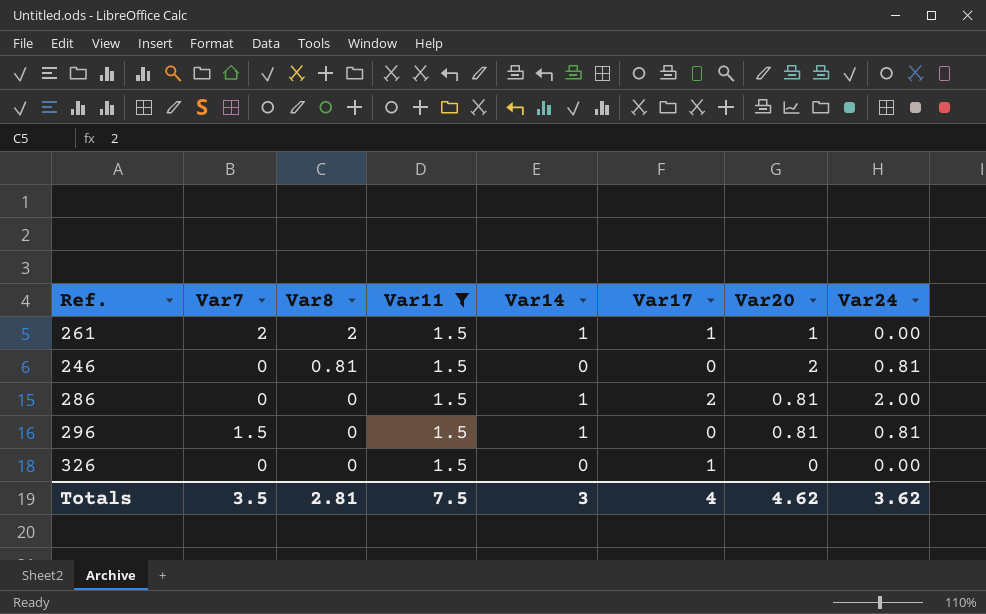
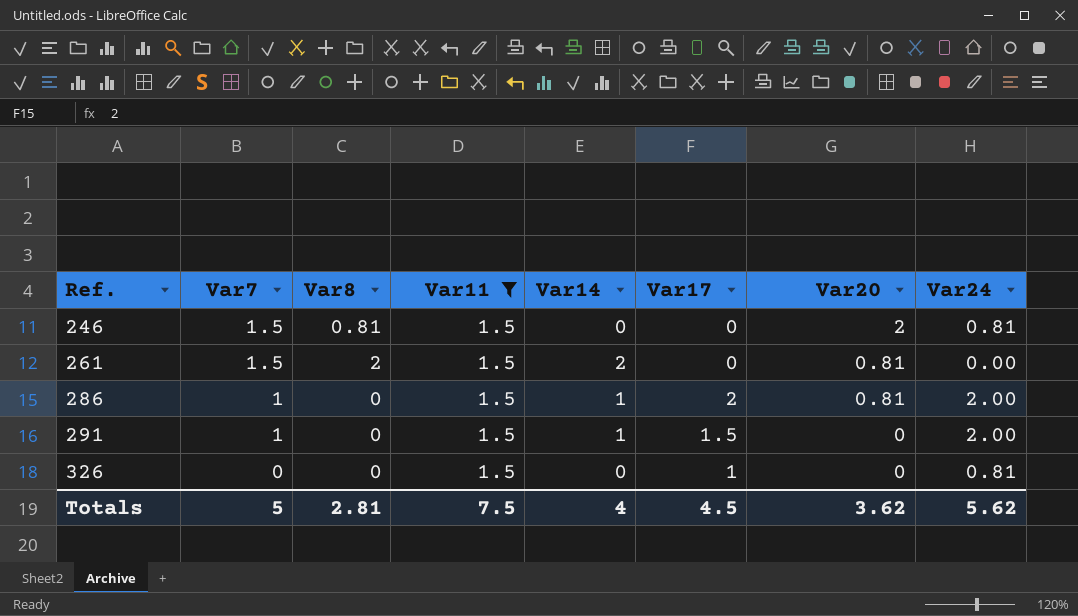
row order: Var8 descending -> Ref. ascending
row 296: 1.5 | 0 | 1.5 | 1 | 0 | 0.81 | 0.81 -> none
246 | Var7: 0 -> 1.5
261 | Var7: 2 -> 1.5
261 | Var14: 1 -> 2
261 | Var17: 1 -> 0
261 | Var20: 1 -> 0.81
286 | Var7: 0 -> 1
row 291: none -> 1 | 0 | 1.5 | 1 | 1.5 | 0 | 2.00
326 | Var24: 0.00 -> 0.81
Totals | Var7: 3.5 -> 5
Totals | Var14: 3 -> 4
Totals | Var17: 4 -> 4.5
Totals | Var20: 4.62 -> 3.62
Totals | Var24: 3.62 -> 5.62

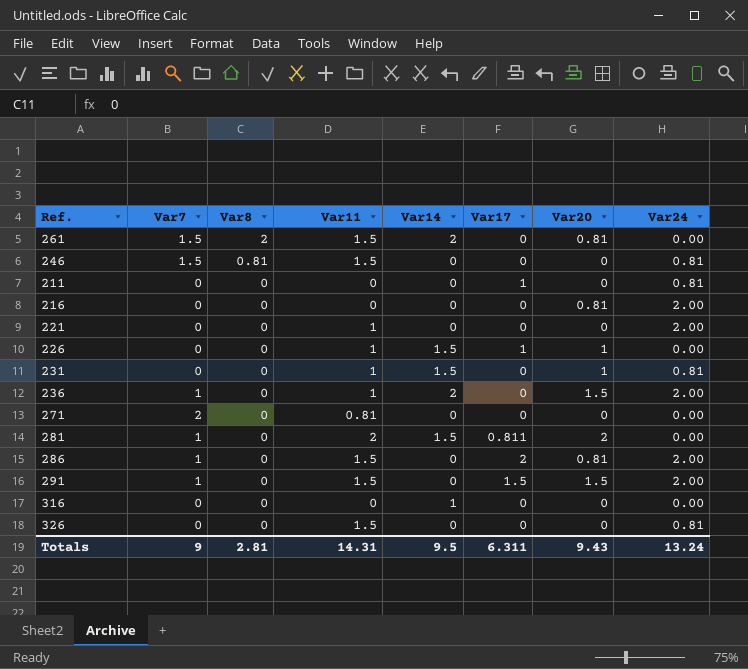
filter: Var11 = 1.5 -> none
row order: Ref. ascending -> Var8 descending
246 | Var20: 2 -> 0
286 | Var14: 1 -> 0
291 | Var14: 1 -> 0
291 | Var20: 0 -> 1.5
326 | Var17: 1 -> 0
Totals | Var7: 5 -> 9
Totals | Var11: 7.5 -> 14.31
Totals | Var14: 4 -> 9.5
Totals | Var17: 4.5 -> 6.311
Totals | Var20: 3.62 -> 9.43
Totals | Var24: 5.62 -> 13.24

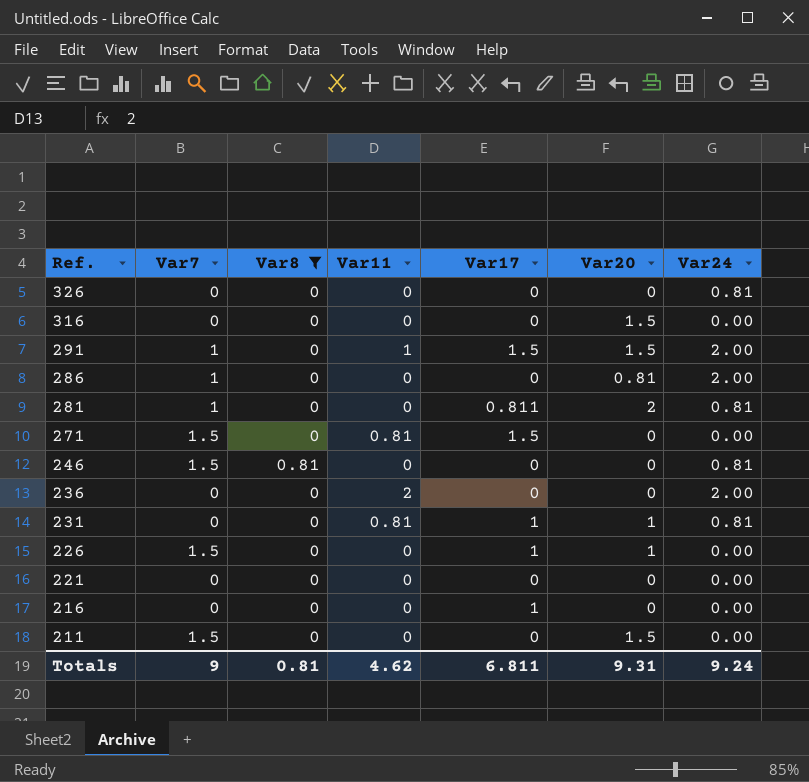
filter: none -> Var8 != 2
row order: Var8 descending -> Ref. descending
column Var14 | position: 5 -> none
326 | Var11: 1.5 -> 0
316 | Var20: 0 -> 1.5
291 | Var11: 1.5 -> 1
286 | Var11: 1.5 -> 0
286 | Var17: 2 -> 0
281 | Var11: 2 -> 0
281 | Var24: 0.00 -> 0.81
271 | Var7: 2 -> 1.5
271 | Var17: 0 -> 1.5
246 | Var11: 1.5 -> 0
236 | Var7: 1 -> 0
236 | Var11: 1 -> 2
236 | Var20: 1.5 -> 0
231 | Var11: 1 -> 0.81
231 | Var17: 0 -> 1
226 | Var7: 0 -> 1.5
226 | Var11: 1 -> 0
221 | Var11: 1 -> 0
221 | Var24: 2.00 -> 0.00
216 | Var17: 0 -> 1
216 | Var20: 0.81 -> 0
216 | Var24: 2.00 -> 0.00
211 | Var7: 0 -> 1.5
211 | Var17: 1 -> 0
211 | Var20: 0 -> 1.5
211 | Var24: 0.81 -> 0.00
Totals | Var8: 2.81 -> 0.81
Totals | Var11: 14.31 -> 4.62
Totals | Var17: 6.311 -> 6.811
Totals | Var20: 9.43 -> 9.31
Totals | Var24: 13.24 -> 9.24

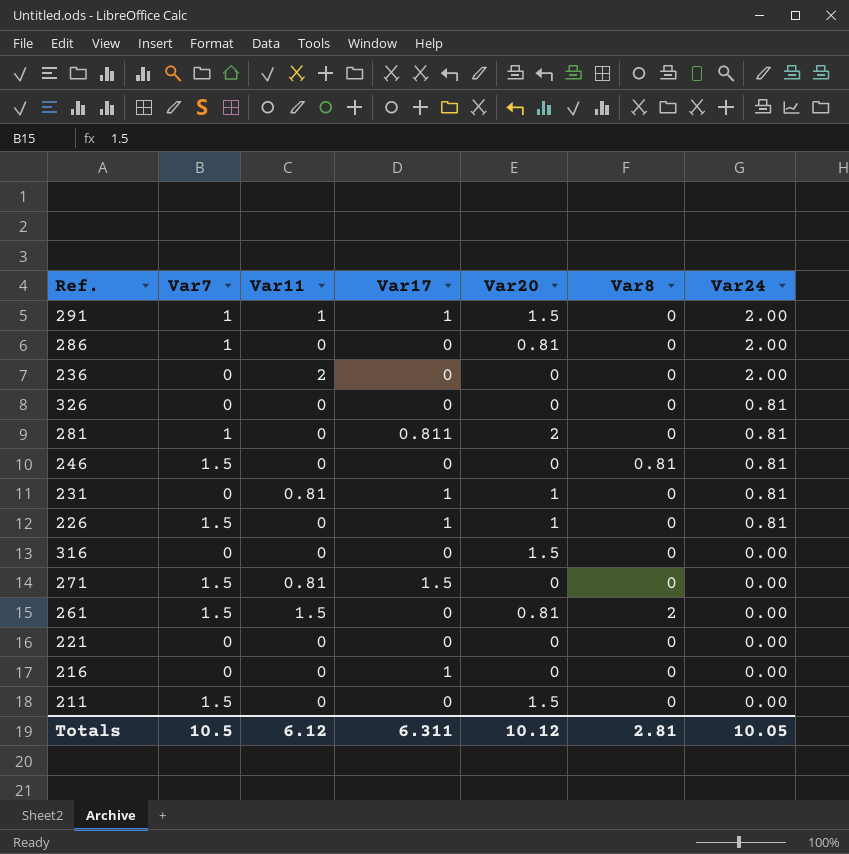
filter: Var8 != 2 -> none
row order: Ref. descending -> Var24 descending
column Var8 | position: 3 -> 6
291 | Var17: 1.5 -> 1
226 | Var24: 0.00 -> 0.81
Totals | Var7: 9 -> 10.5
Totals | Var11: 4.62 -> 6.12
Totals | Var17: 6.811 -> 6.311
Totals | Var20: 9.31 -> 10.12
Totals | Var8: 0.81 -> 2.81
Totals | Var24: 9.24 -> 10.05

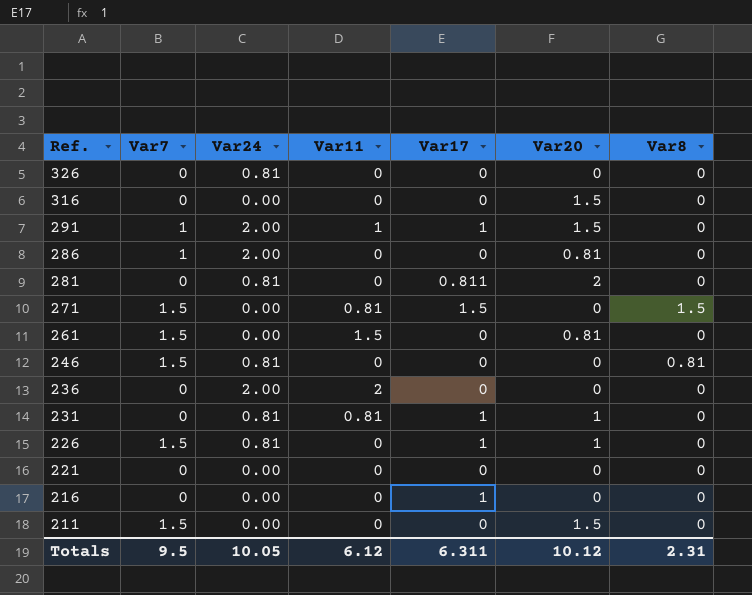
row order: Var24 descending -> Ref. descending
column Var24 | position: 7 -> 3
281 | Var7: 1 -> 0
271 | Var8: 0 -> 1.5
261 | Var8: 2 -> 0
Totals | Var7: 10.5 -> 9.5
Totals | Var8: 2.81 -> 2.31

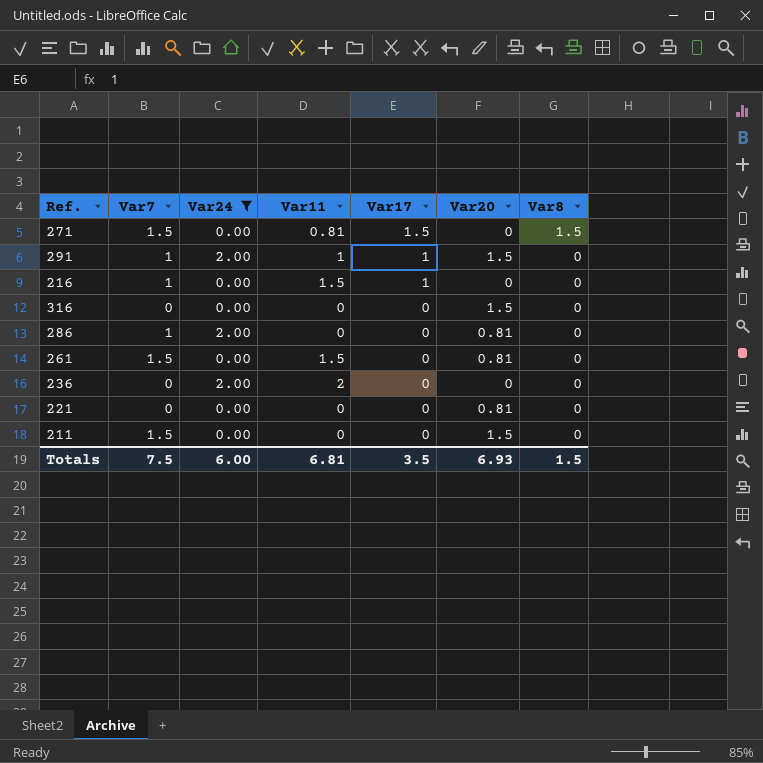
filter: none -> Var24 != 0.81
row order: Ref. descending -> Var17 descending
216 | Var7: 0 -> 1
216 | Var11: 0 -> 1.5
221 | Var20: 0 -> 0.81
Totals | Var7: 9.5 -> 7.5
Totals | Var24: 10.05 -> 6.00
Totals | Var11: 6.12 -> 6.81
Totals | Var17: 6.311 -> 3.5
Totals | Var20: 10.12 -> 6.93
Totals | Var8: 2.31 -> 1.5

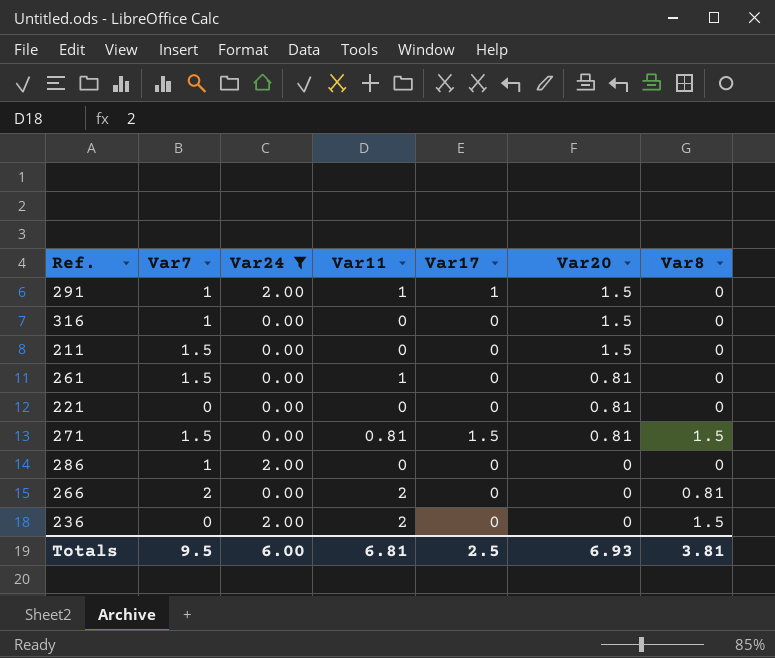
row order: Var17 descending -> Var20 descending
row 216: 1 | 0.00 | 1.5 | 1 | 0 | 0 -> none
316 | Var7: 0 -> 1
261 | Var11: 1.5 -> 1
271 | Var20: 0 -> 0.81
286 | Var20: 0.81 -> 0
row 266: none -> 2 | 0.00 | 2 | 0 | 0 | 0.81
236 | Var8: 0 -> 1.5
Totals | Var7: 7.5 -> 9.5
Totals | Var17: 3.5 -> 2.5
Totals | Var8: 1.5 -> 3.81

